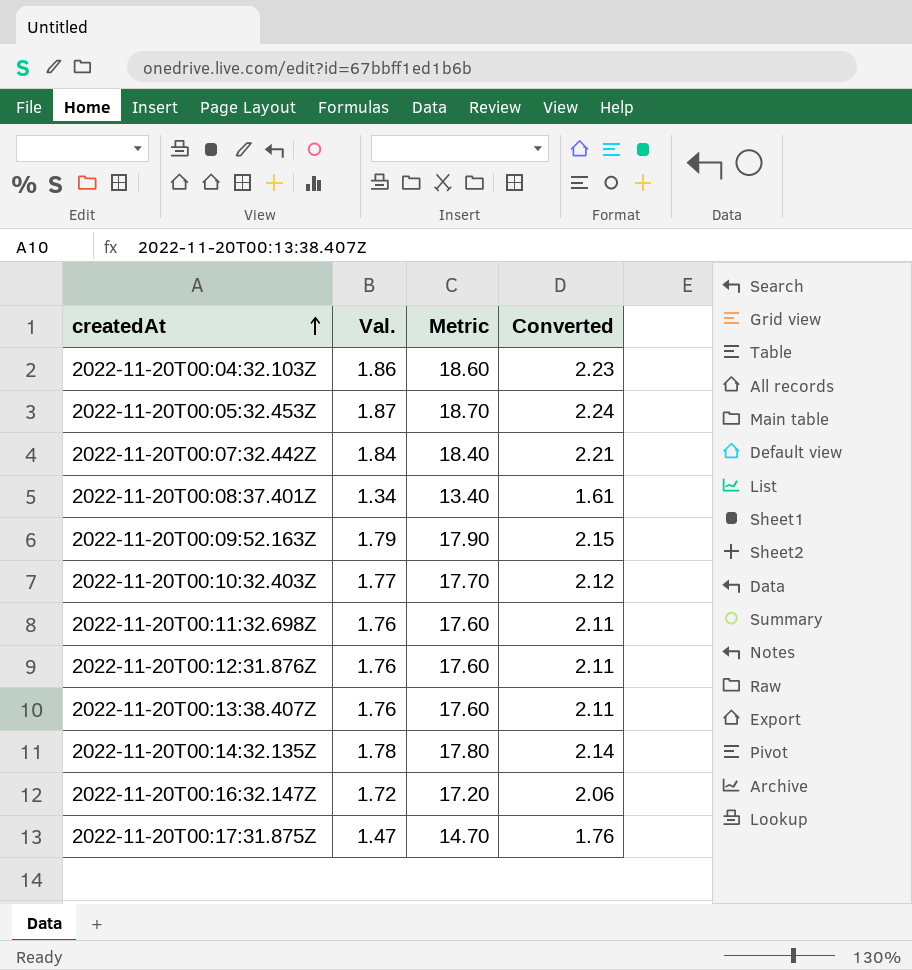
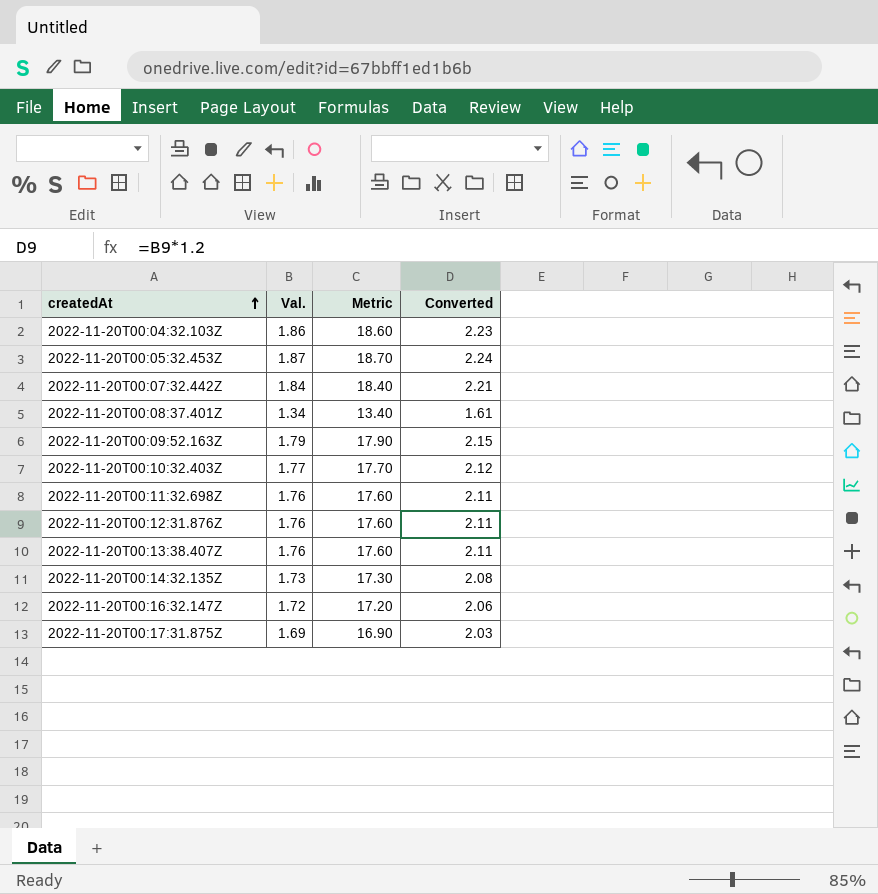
2022-11-20T00:14:32.135Z | Val.: 1.78 -> 1.73
2022-11-20T00:14:32.135Z | Metric: 17.80 -> 17.30
2022-11-20T00:14:32.135Z | Converted: 2.14 -> 2.08
2022-11-20T00:17:31.875Z | Val.: 1.47 -> 1.69
2022-11-20T00:17:31.875Z | Metric: 14.70 -> 16.90
2022-11-20T00:17:31.875Z | Converted: 1.76 -> 2.03

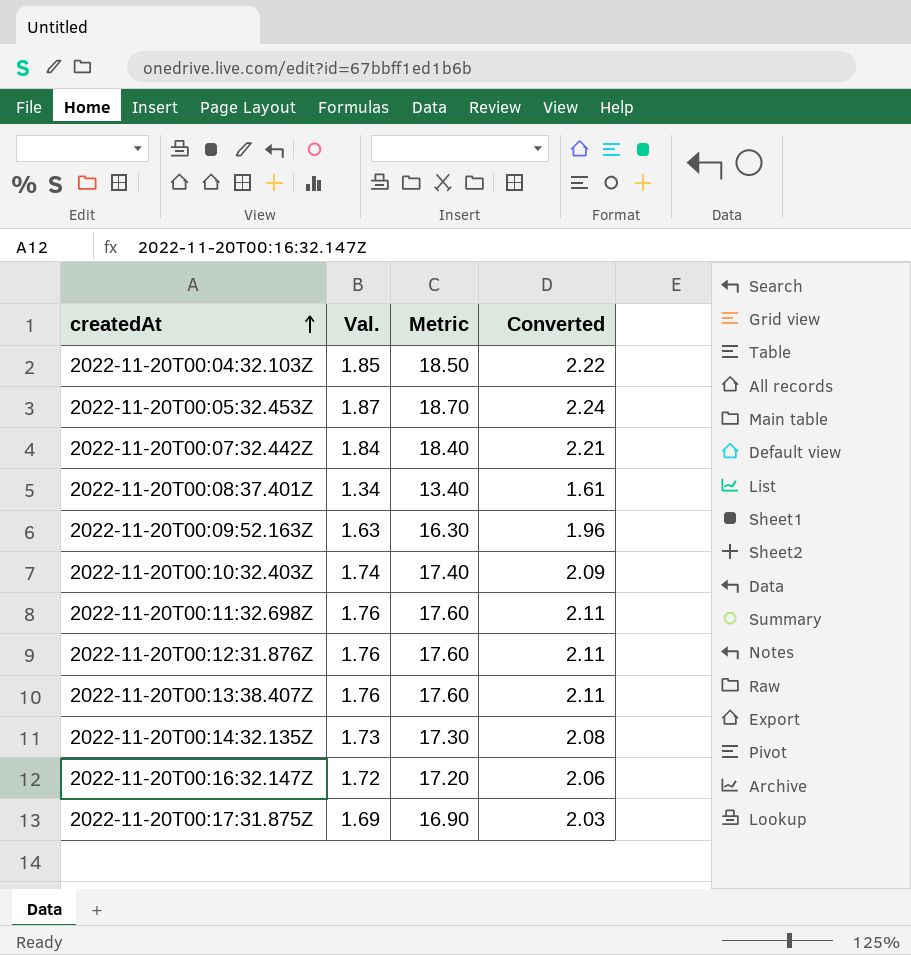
2022-11-20T00:04:32.103Z | Val.: 1.86 -> 1.85
2022-11-20T00:04:32.103Z | Metric: 18.60 -> 18.50
2022-11-20T00:04:32.103Z | Converted: 2.23 -> 2.22
2022-11-20T00:09:52.163Z | Val.: 1.79 -> 1.63
2022-11-20T00:09:52.163Z | Metric: 17.90 -> 16.30
2022-11-20T00:09:52.163Z | Converted: 2.15 -> 1.96
2022-11-20T00:10:32.403Z | Val.: 1.77 -> 1.74
2022-11-20T00:10:32.403Z | Metric: 17.70 -> 17.40
2022-11-20T00:10:32.403Z | Converted: 2.12 -> 2.09

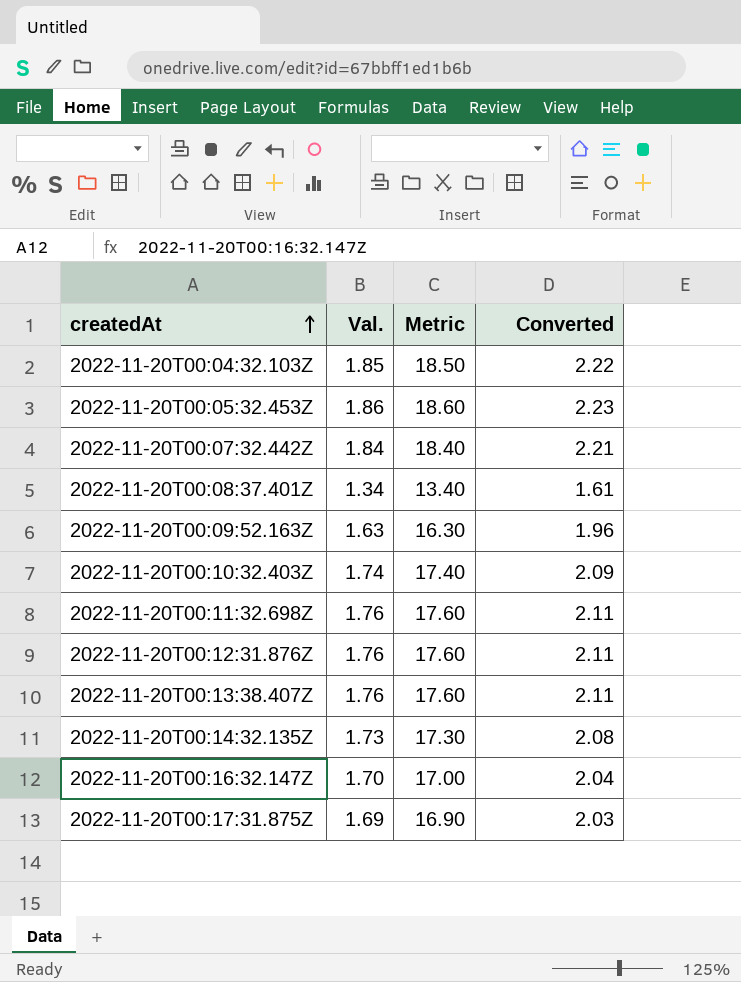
2022-11-20T00:05:32.453Z | Val.: 1.87 -> 1.86
2022-11-20T00:05:32.453Z | Metric: 18.70 -> 18.60
2022-11-20T00:05:32.453Z | Converted: 2.24 -> 2.23
2022-11-20T00:16:32.147Z | Val.: 1.72 -> 1.70
2022-11-20T00:16:32.147Z | Metric: 17.20 -> 17.00
2022-11-20T00:16:32.147Z | Converted: 2.06 -> 2.04

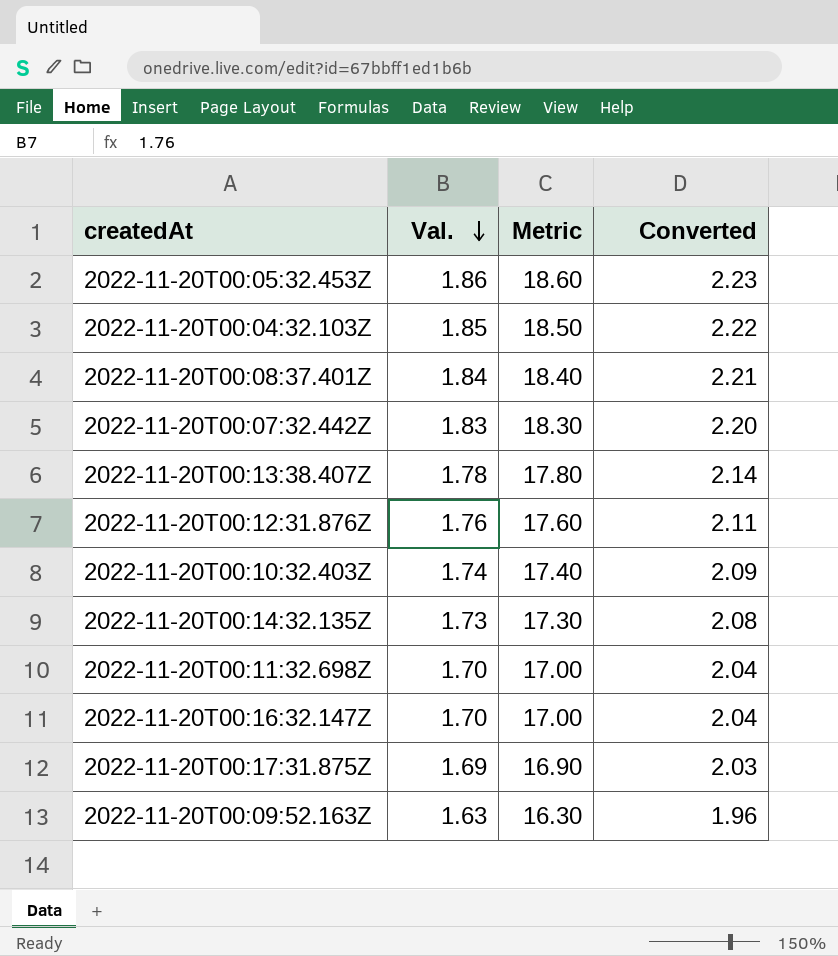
row order: createdAt ascending -> Val. descending
2022-11-20T00:08:37.401Z | Val.: 1.34 -> 1.84
2022-11-20T00:08:37.401Z | Metric: 13.40 -> 18.40
2022-11-20T00:08:37.401Z | Converted: 1.61 -> 2.21
2022-11-20T00:07:32.442Z | Val.: 1.84 -> 1.83
2022-11-20T00:07:32.442Z | Metric: 18.40 -> 18.30
2022-11-20T00:07:32.442Z | Converted: 2.21 -> 2.20
2022-11-20T00:13:38.407Z | Val.: 1.76 -> 1.78
2022-11-20T00:13:38.407Z | Metric: 17.60 -> 17.80
2022-11-20T00:13:38.407Z | Converted: 2.11 -> 2.14
2022-11-20T00:11:32.698Z | Val.: 1.76 -> 1.70
2022-11-20T00:11:32.698Z | Metric: 17.60 -> 17.00
2022-11-20T00:11:32.698Z | Converted: 2.11 -> 2.04

